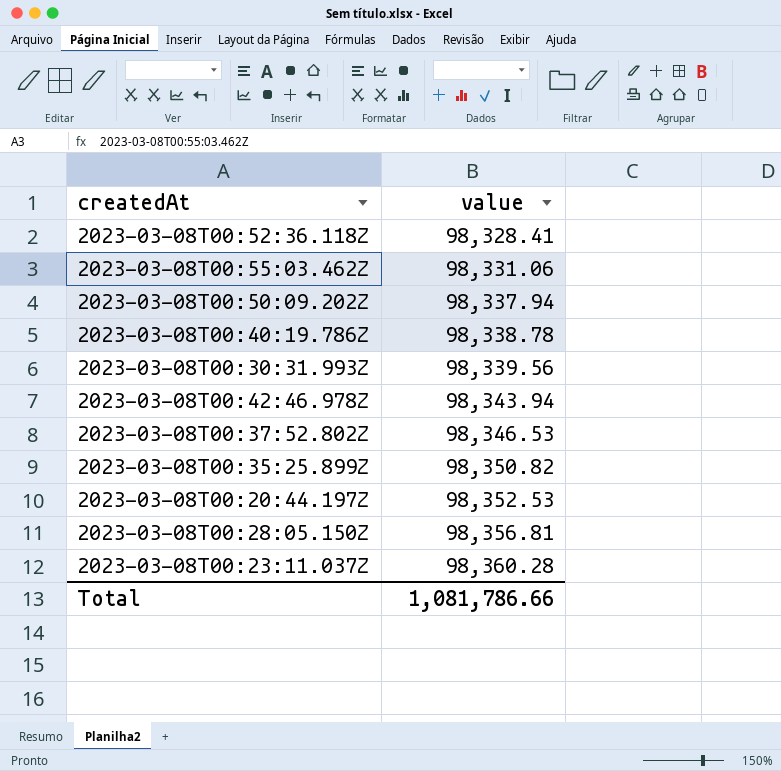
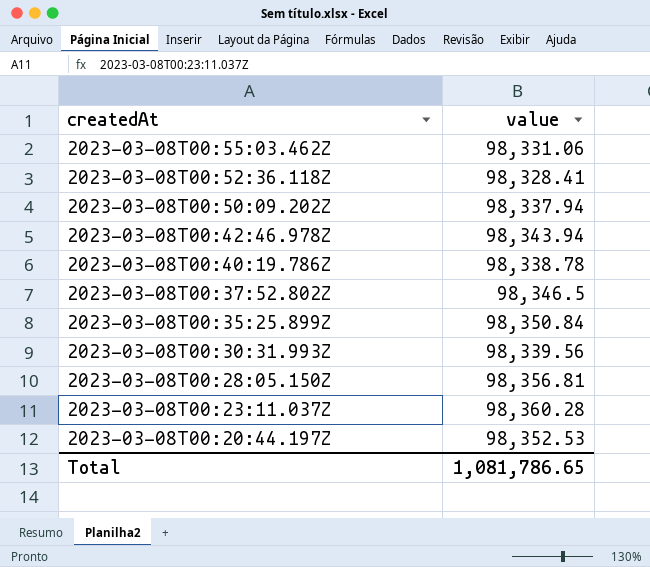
row order: value ascending -> createdAt descending
2023-03-08T00:37:52.802Z | value: 98,346.53 -> 98,346.5
2023-03-08T00:35:25.899Z | value: 98,350.82 -> 98,350.84
Total | value: 1,081,786.66 -> 1,081,786.65

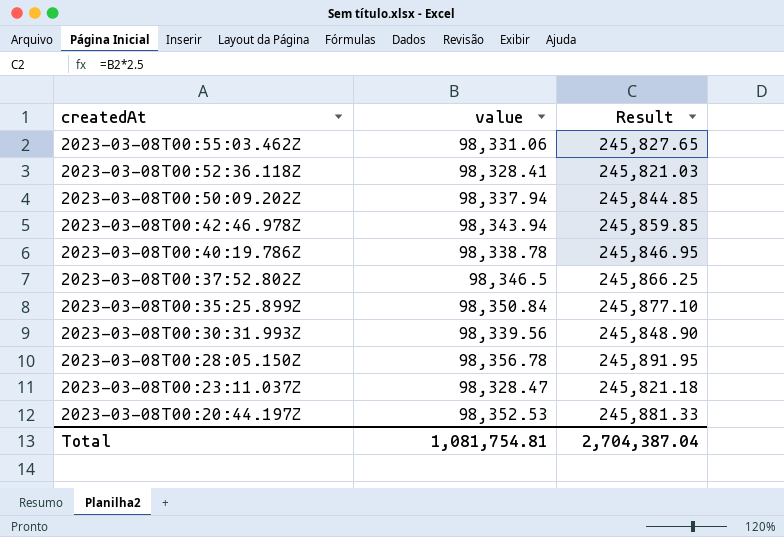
column Result | formula: none -> [value] * 2.5
2023-03-08T00:28:05.150Z | value: 98,356.81 -> 98,356.78
2023-03-08T00:23:11.037Z | value: 98,360.28 -> 98,328.47
Total | value: 1,081,786.65 -> 1,081,754.81

